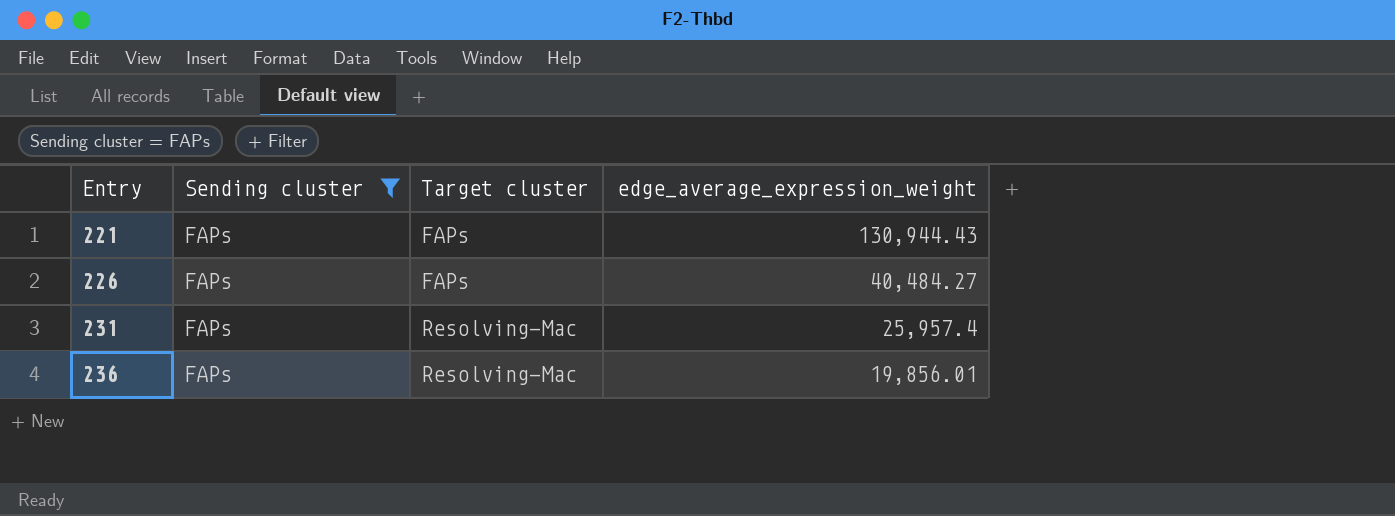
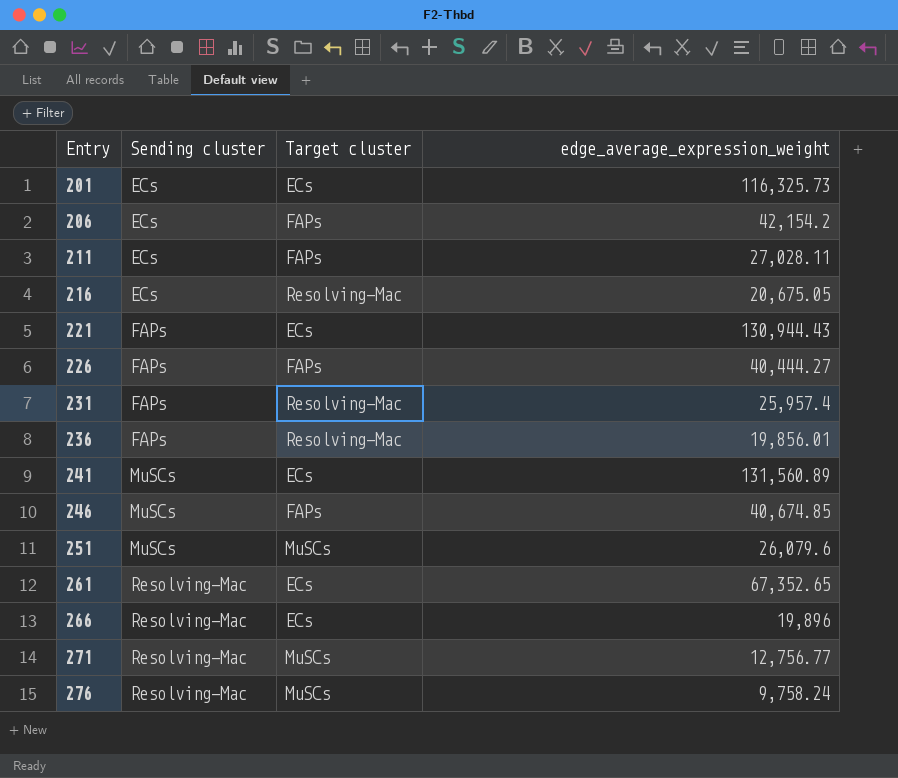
filter: Sending cluster = FAPs -> none
221 | Target cluster: FAPs -> ECs
226 | edge_average_expression_weight: 40,484.27 -> 40,444.27

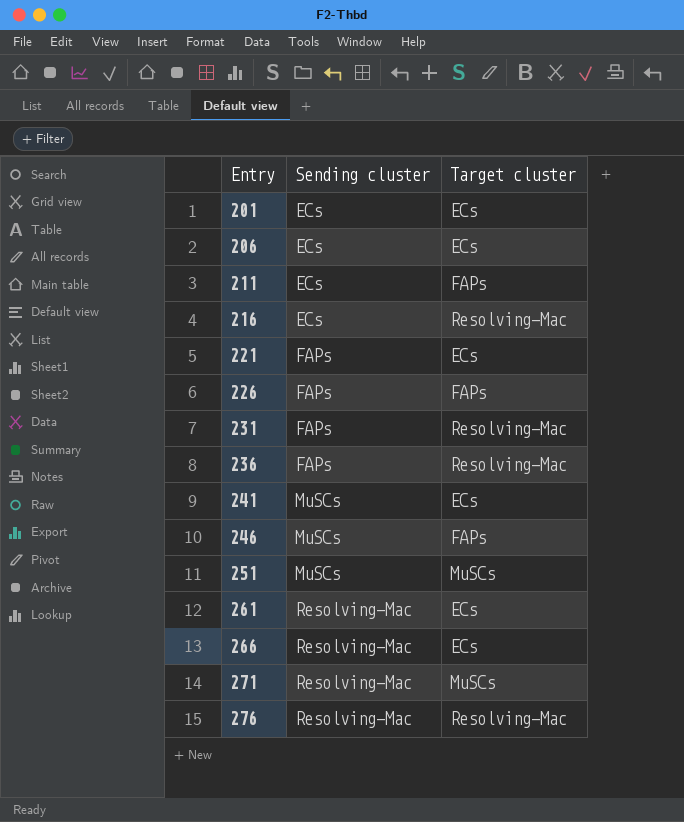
column edge_average_expression_weight | position: 4 -> none
206 | Target cluster: FAPs -> ECs
276 | Target cluster: MuSCs -> Resolving-Mac

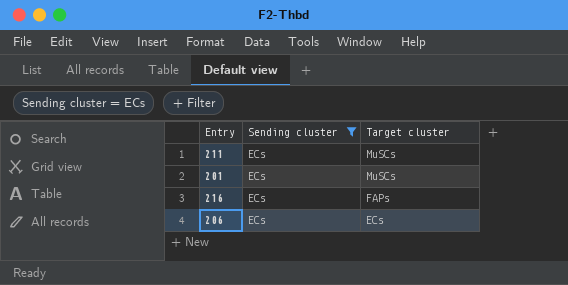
filter: none -> Sending cluster = ECs
row order: Entry ascending -> Target cluster descending
211 | Target cluster: FAPs -> MuSCs
201 | Target cluster: ECs -> MuSCs
216 | Target cluster: Resolving-Mac -> FAPs

